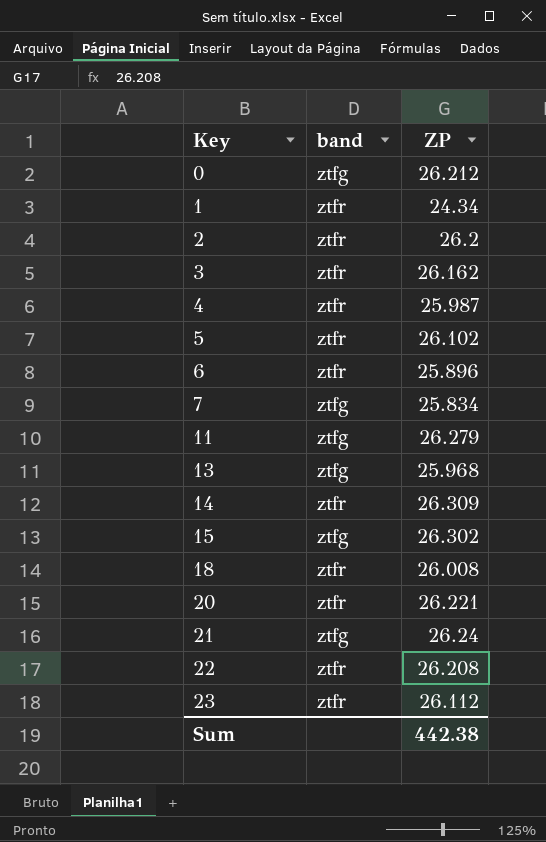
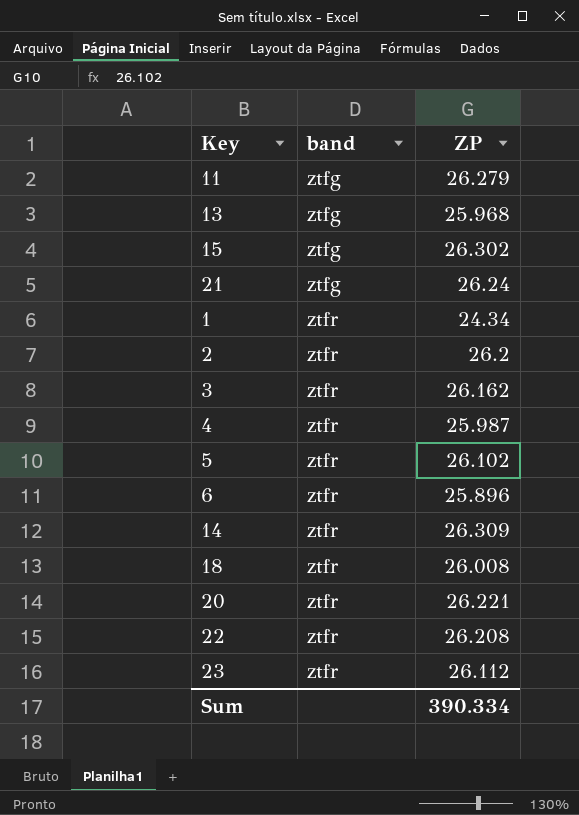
row order: Key ascending -> band ascending
row 0: ztfg | 26.212 -> none
row 7: ztfg | 25.834 -> none
Sum | ZP: 442.38 -> 390.334

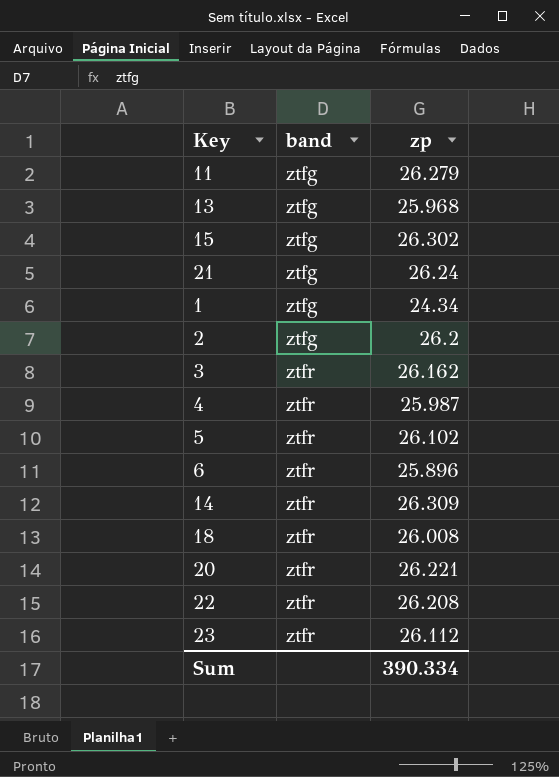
column name: ZP -> zp
1 | band: ztfr -> ztfg
2 | band: ztfr -> ztfg

